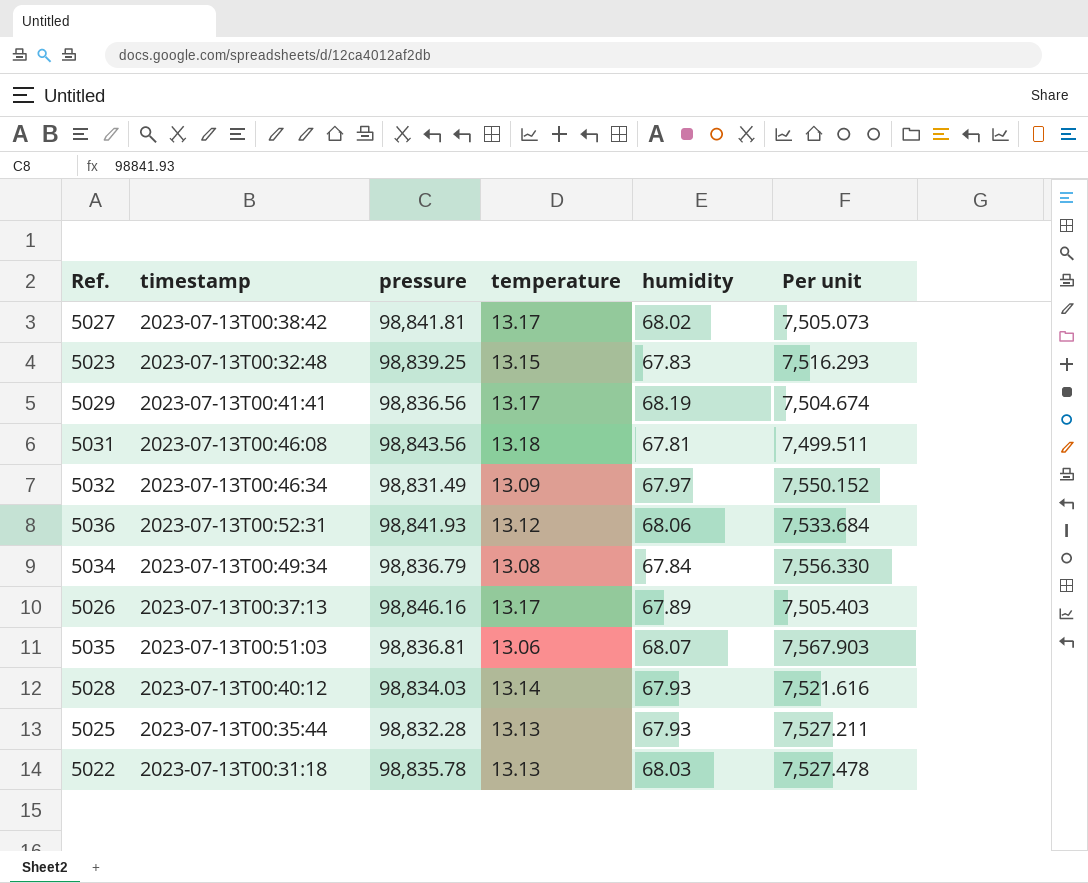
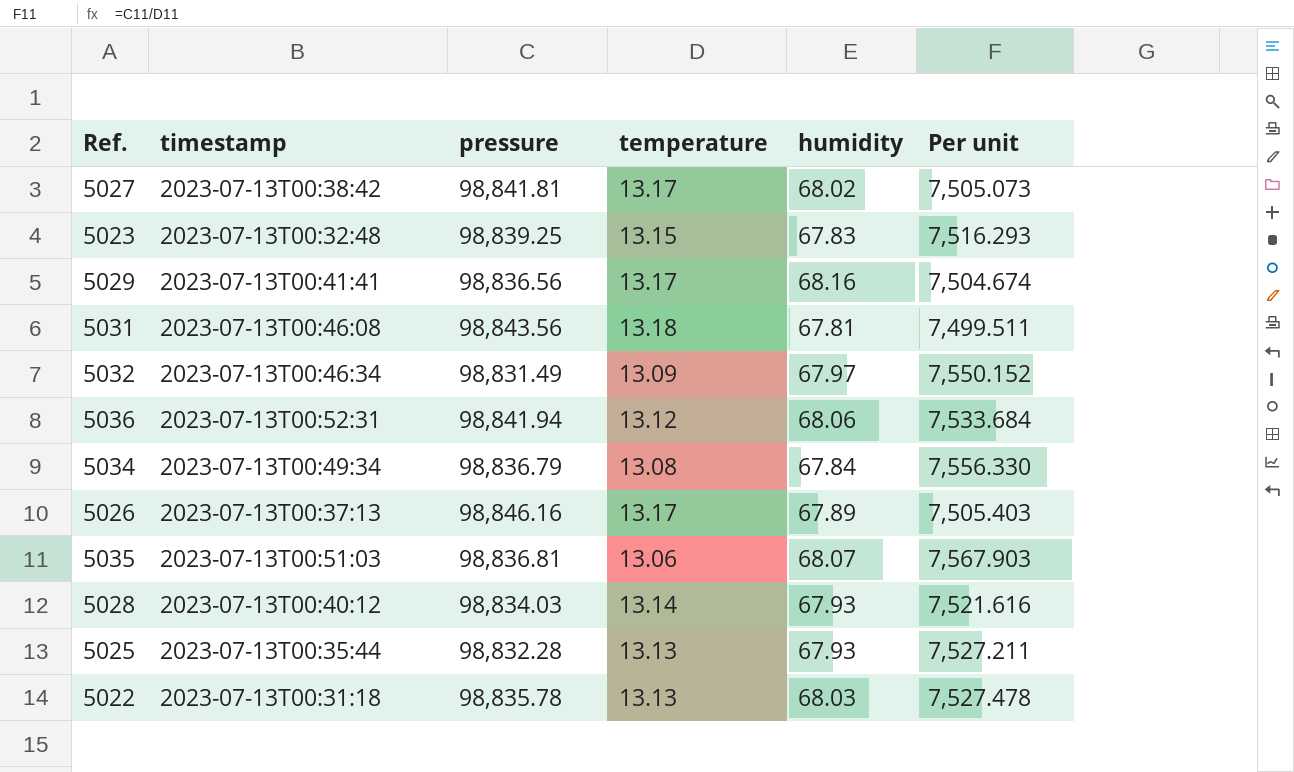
5029 | humidity: 68.19 -> 68.16
5036 | pressure: 98,841.93 -> 98,841.94

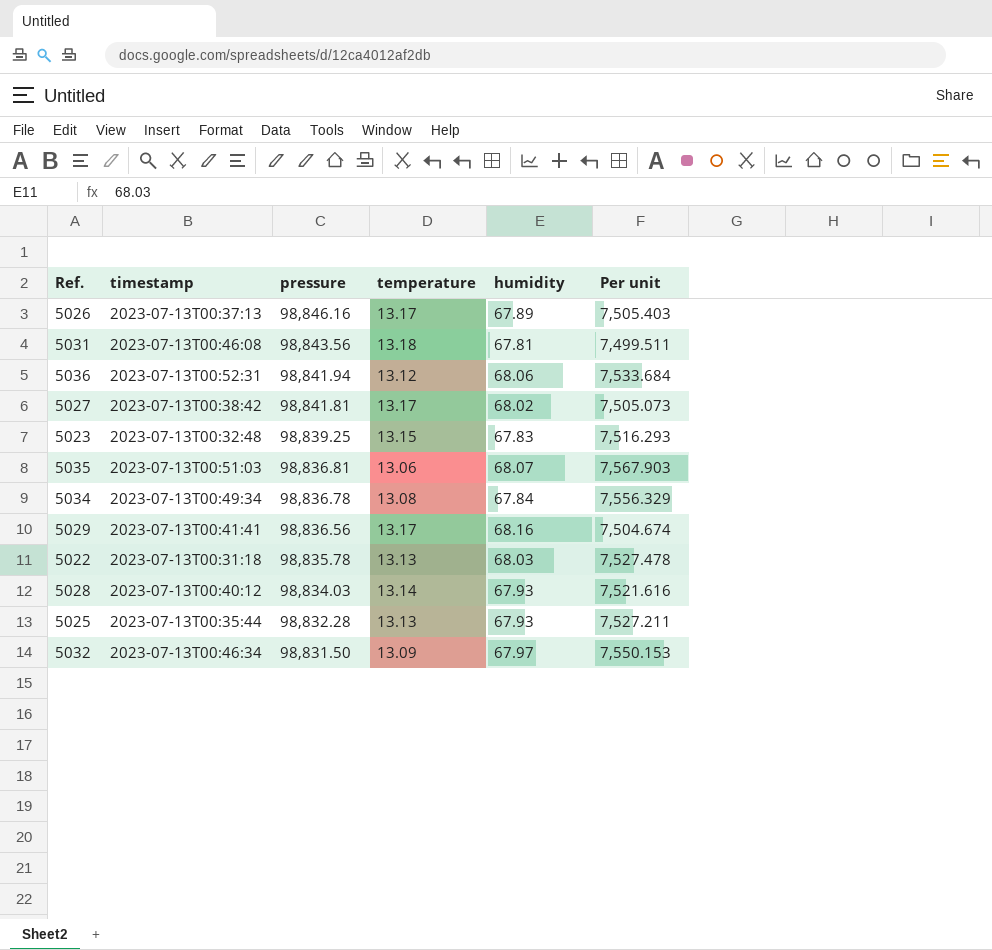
row order: none -> pressure descending
5034 | pressure: 98,836.79 -> 98,836.78
5034 | Per unit: 7,556.330 -> 7,556.329
5032 | pressure: 98,831.49 -> 98,831.50
5032 | Per unit: 7,550.152 -> 7,550.153

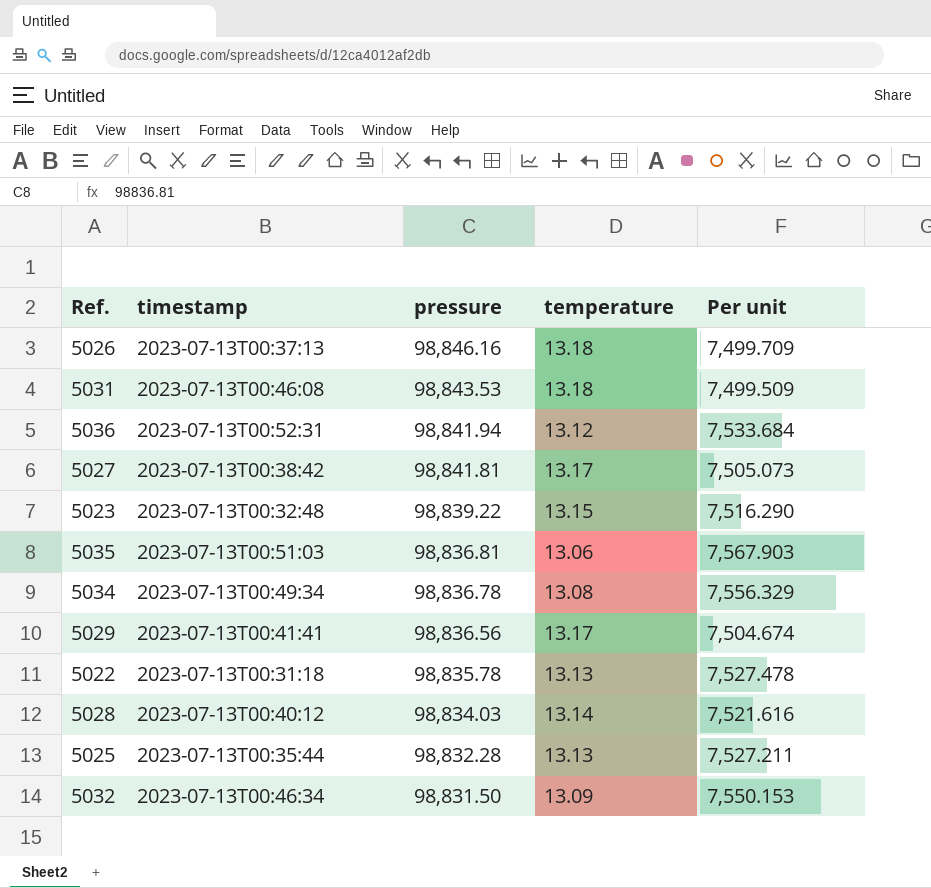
column humidity | position: 5 -> none
5026 | temperature: 13.17 -> 13.18
5026 | Per unit: 7,505.403 -> 7,499.709
5031 | pressure: 98,843.56 -> 98,843.53
5031 | Per unit: 7,499.511 -> 7,499.509
5023 | pressure: 98,839.25 -> 98,839.22
5023 | Per unit: 7,516.293 -> 7,516.290

